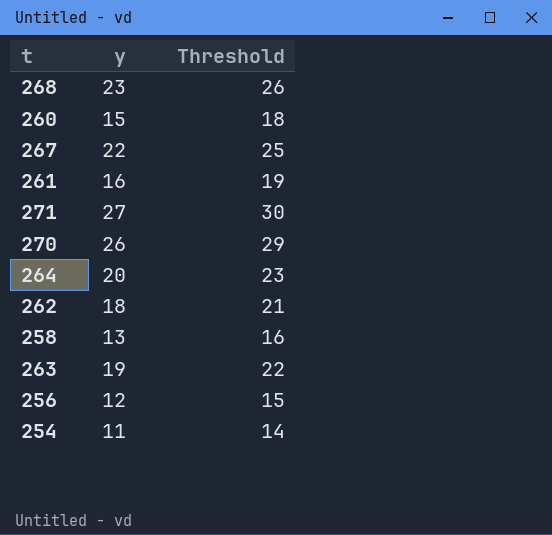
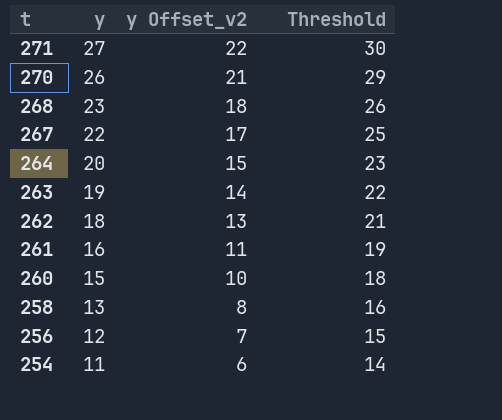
row order: none -> t descending
column y Offset_v2 | formula: none -> [y] - 5

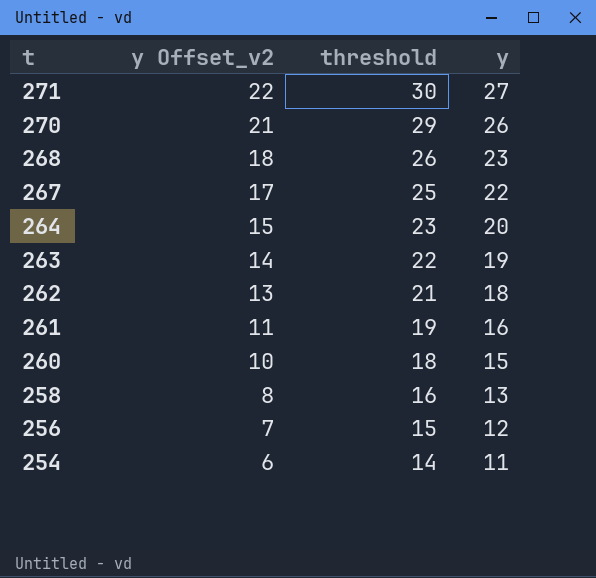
column name: Threshold -> threshold
column y | position: 2 -> 4

